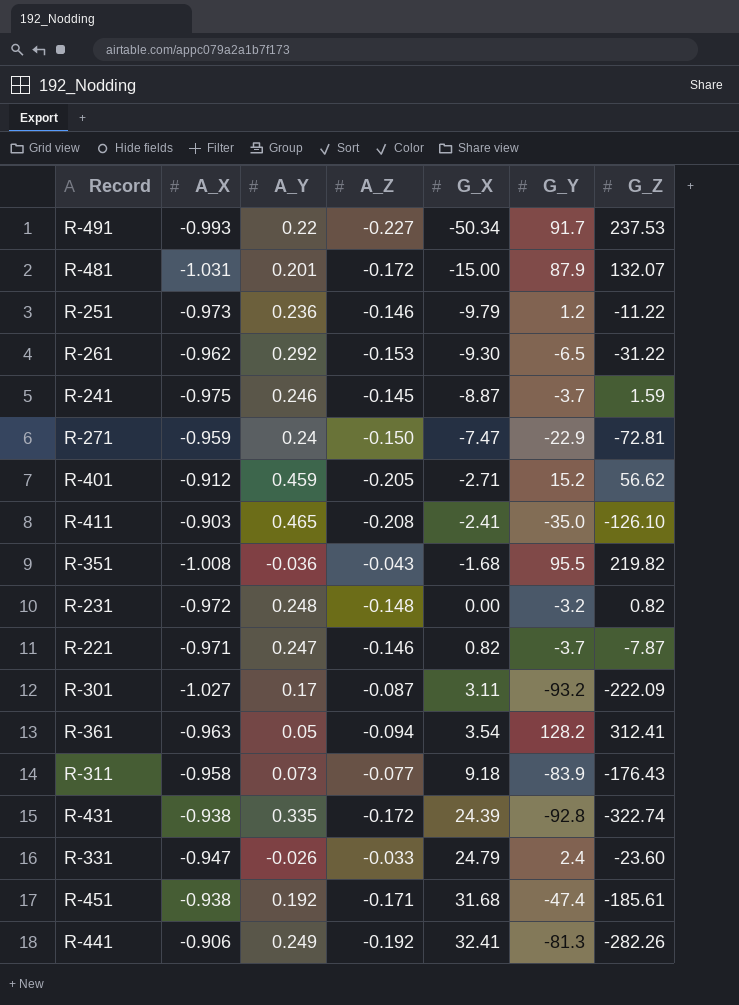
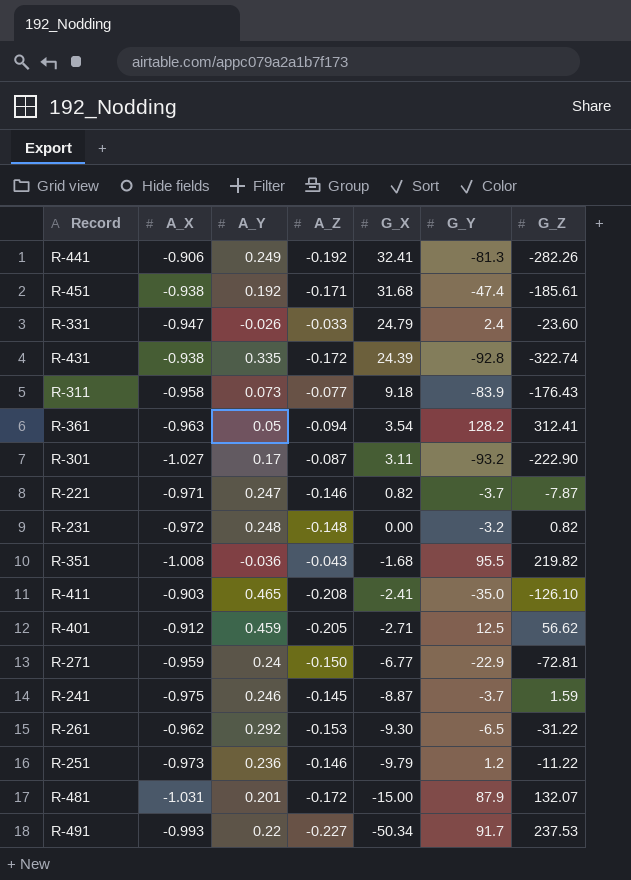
row order: G_X ascending -> G_X descending
R-301 | G_Z: -222.09 -> -222.90
R-401 | G_Y: 15.2 -> 12.5
R-271 | G_X: -7.47 -> -6.77

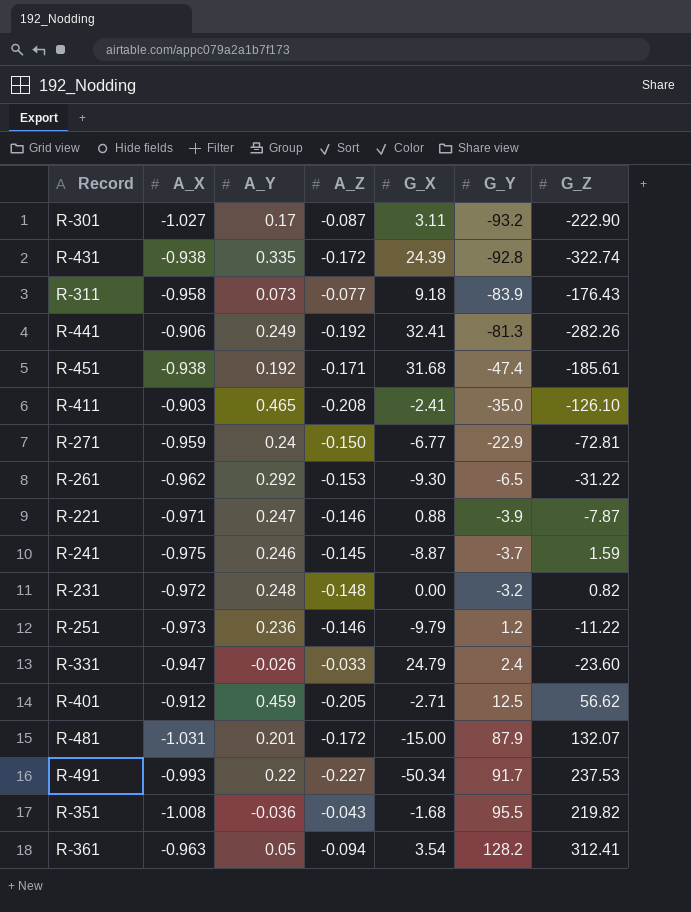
row order: G_X descending -> G_Y ascending
R-221 | G_X: 0.82 -> 0.88
R-221 | G_Y: -3.7 -> -3.9

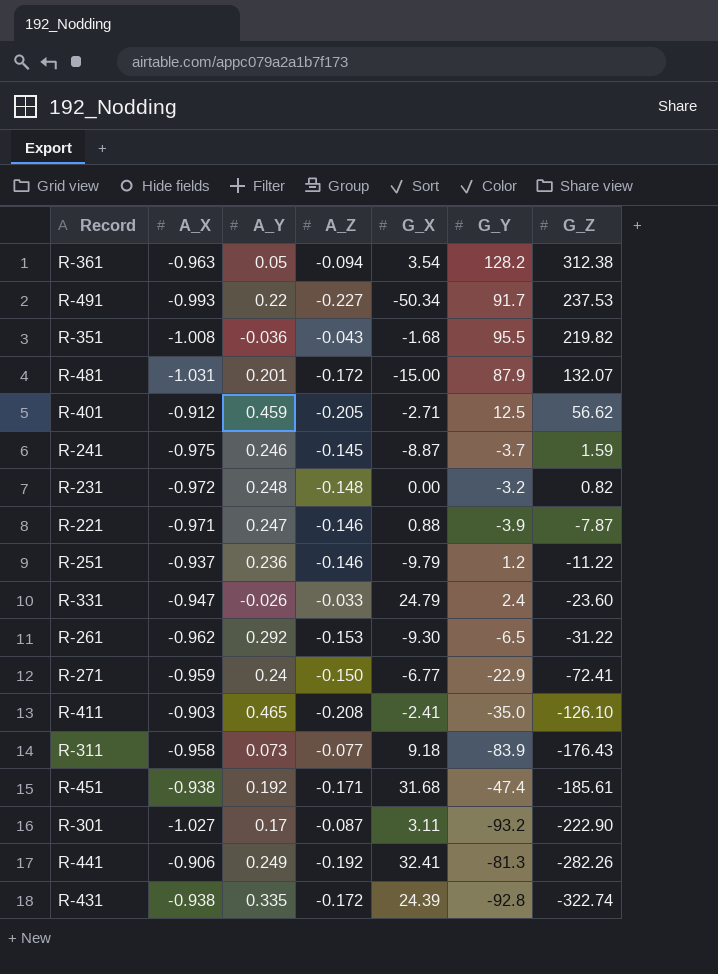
row order: G_Y ascending -> G_Z descending
R-361 | G_Z: 312.41 -> 312.38
R-251 | A_X: -0.973 -> -0.937
R-271 | G_Z: -72.81 -> -72.41

